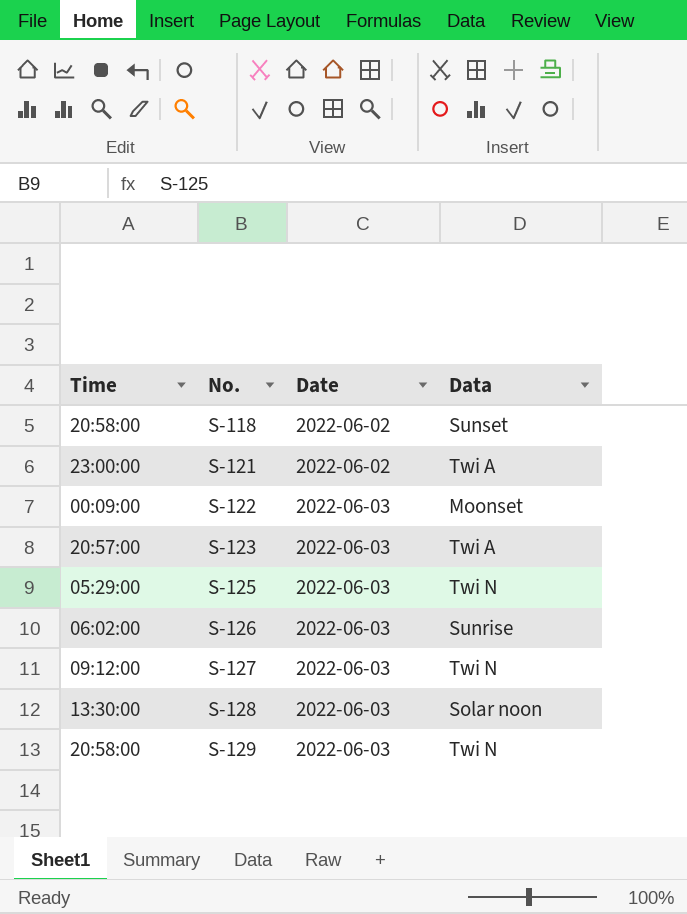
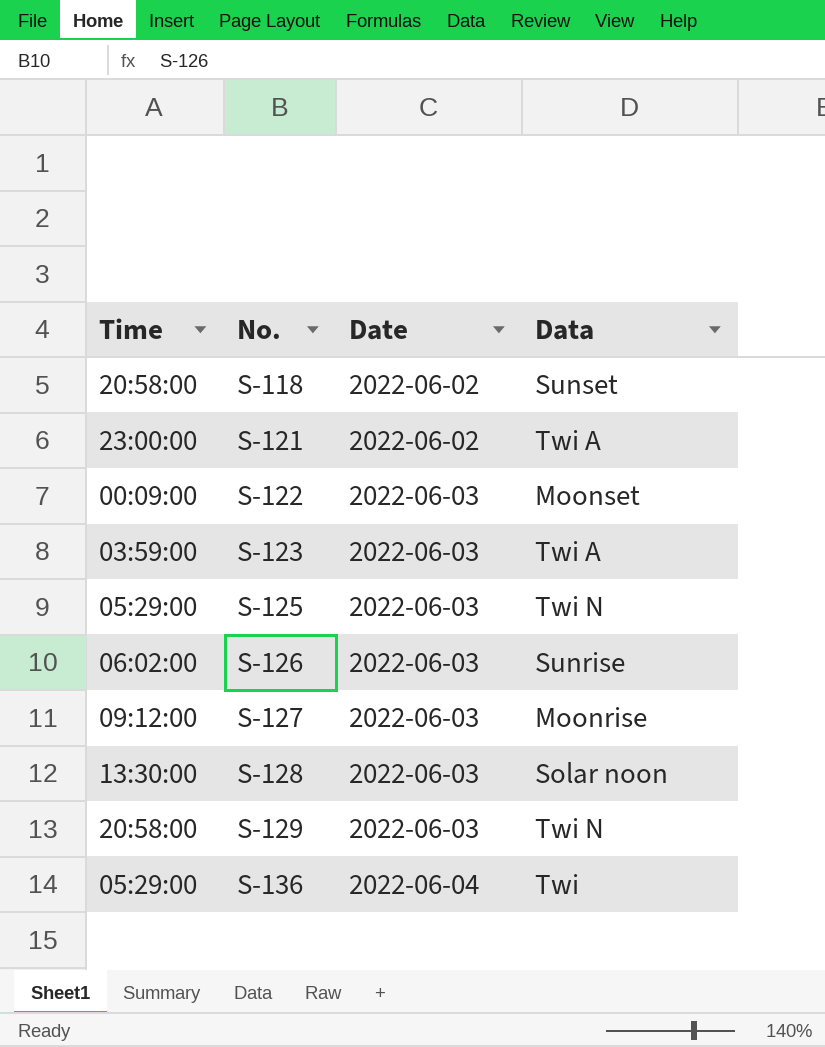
S-123 | Time: 20:57:00 -> 03:59:00
S-127 | Data: Twi N -> Moonrise
row S-136: none -> 05:29:00 | 2022-06-04 | Twi

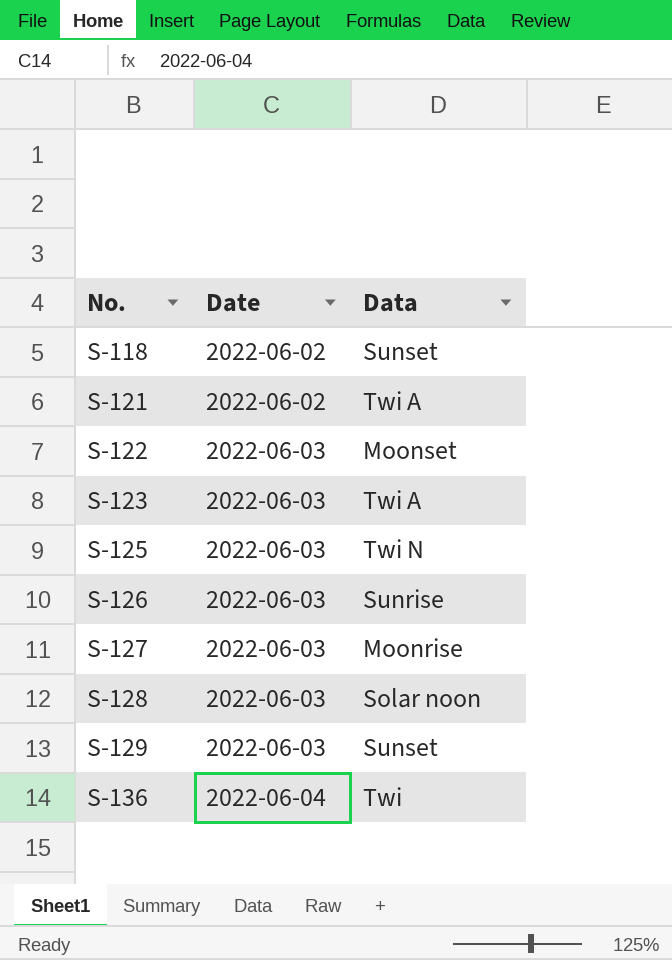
column Time | position: 1 -> none
S-129 | Data: Twi N -> Sunset

